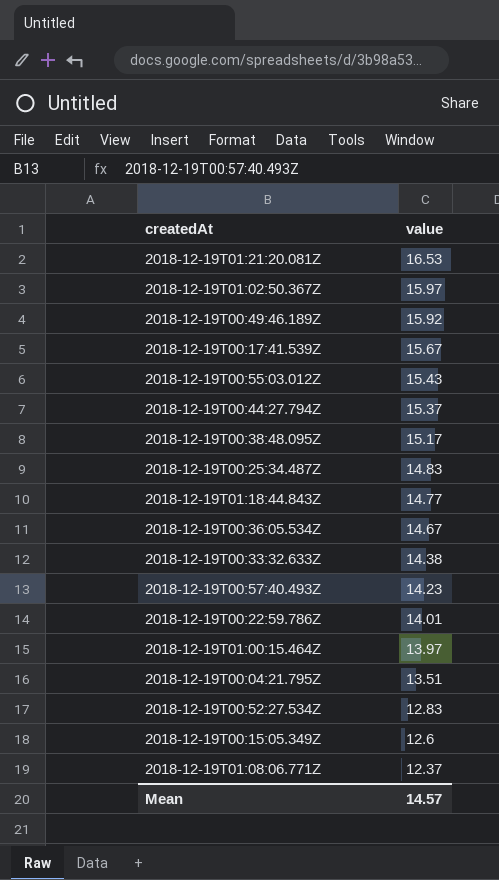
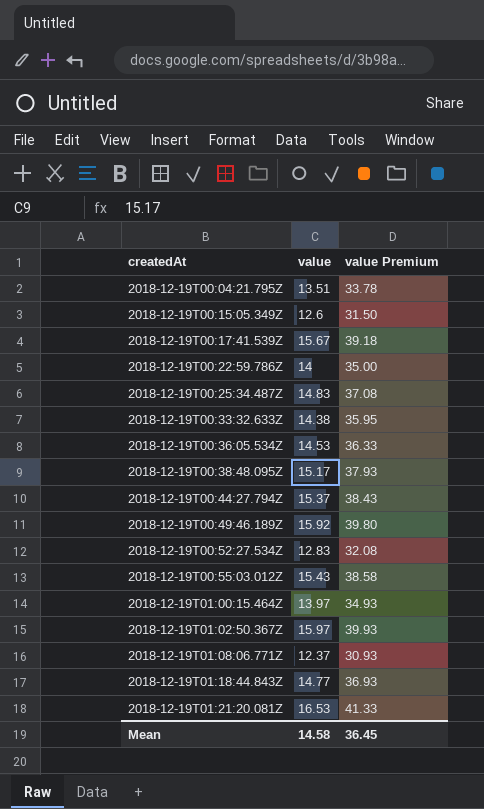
row order: value descending -> createdAt ascending
column value Premium | formula: none -> [value] * 2.5
row 2018-12-19T00:57:40.493Z: 14.23 -> none
2018-12-19T00:22:59.786Z | value: 14.01 -> 14
2018-12-19T00:36:05.534Z | value: 14.67 -> 14.53
Mean | value: 14.57 -> 14.58

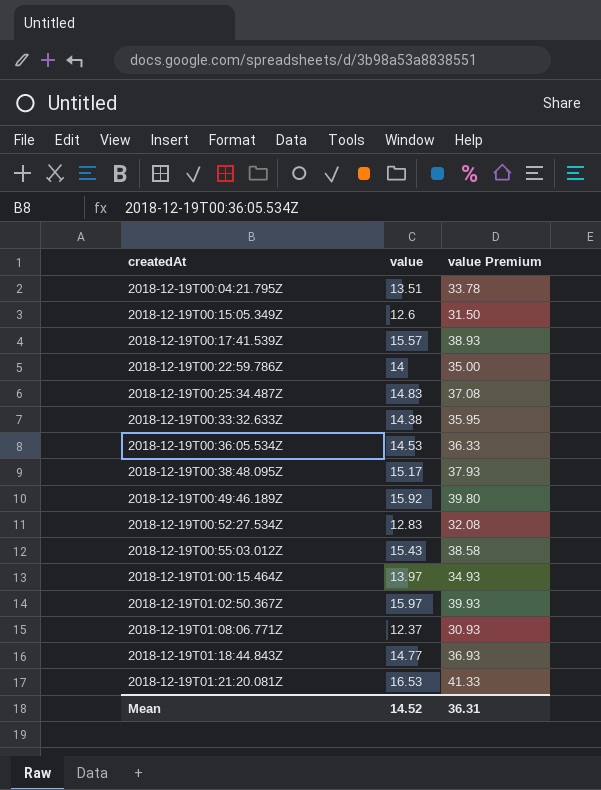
row 2018-12-19T00:44:27.794Z: 15.37 | 38.43 -> none
2018-12-19T00:17:41.539Z | value: 15.67 -> 15.57
2018-12-19T00:17:41.539Z | value Premium: 39.18 -> 38.93
Mean | value: 14.58 -> 14.52
Mean | value Premium: 36.45 -> 36.31

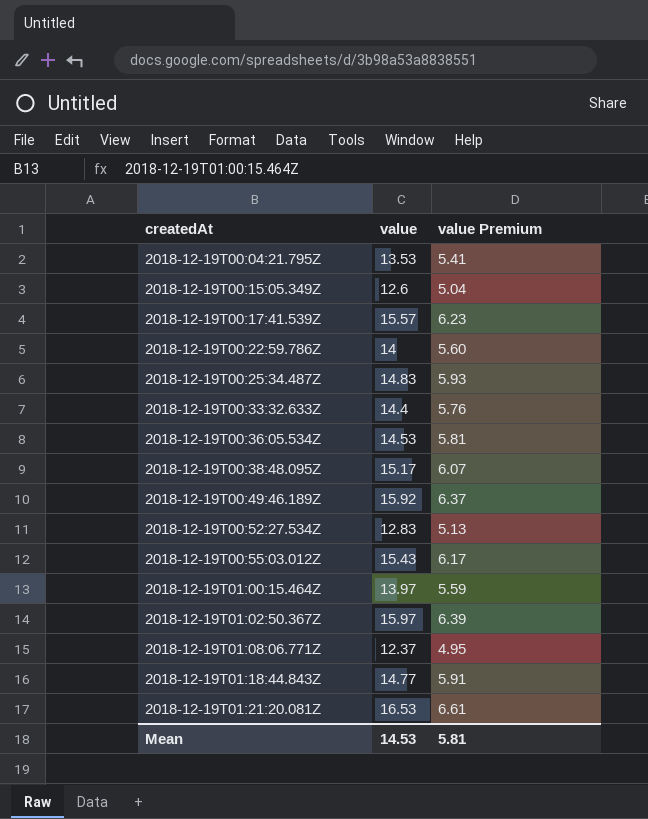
column value Premium | formula: [value] * 2.5 -> [value] * 0.4
2018-12-19T00:04:21.795Z | value: 13.51 -> 13.53
2018-12-19T00:33:32.633Z | value: 14.38 -> 14.4
Mean | value: 14.52 -> 14.53
Mean | value Premium: 36.31 -> 5.81

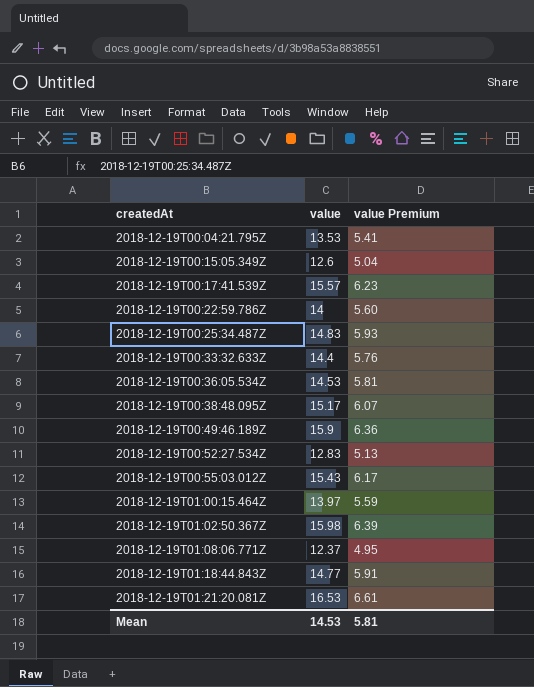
2018-12-19T00:49:46.189Z | value: 15.92 -> 15.9
2018-12-19T00:49:46.189Z | value Premium: 6.37 -> 6.36
2018-12-19T01:02:50.367Z | value: 15.97 -> 15.98

